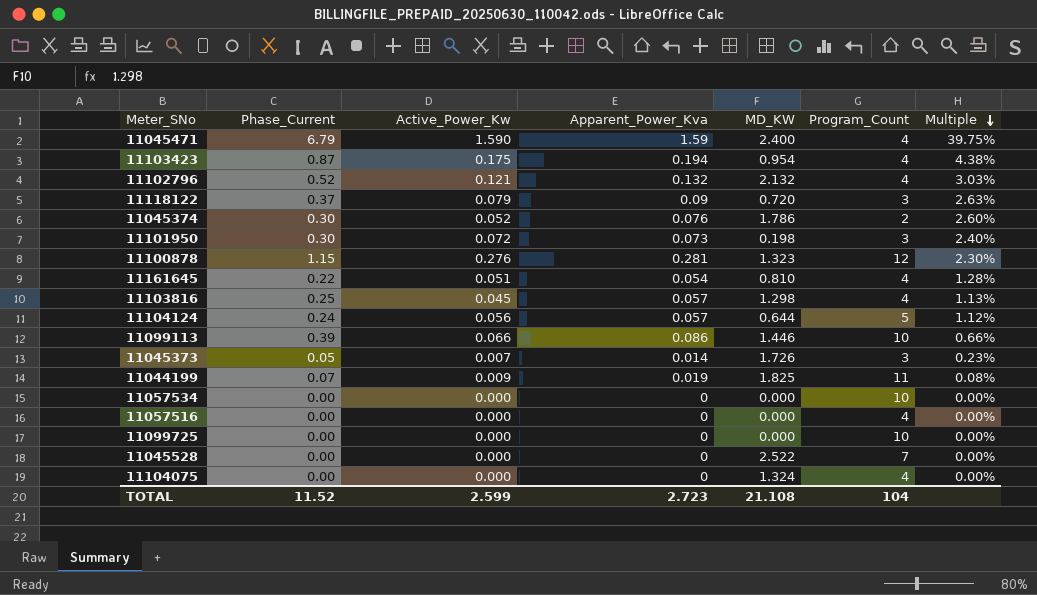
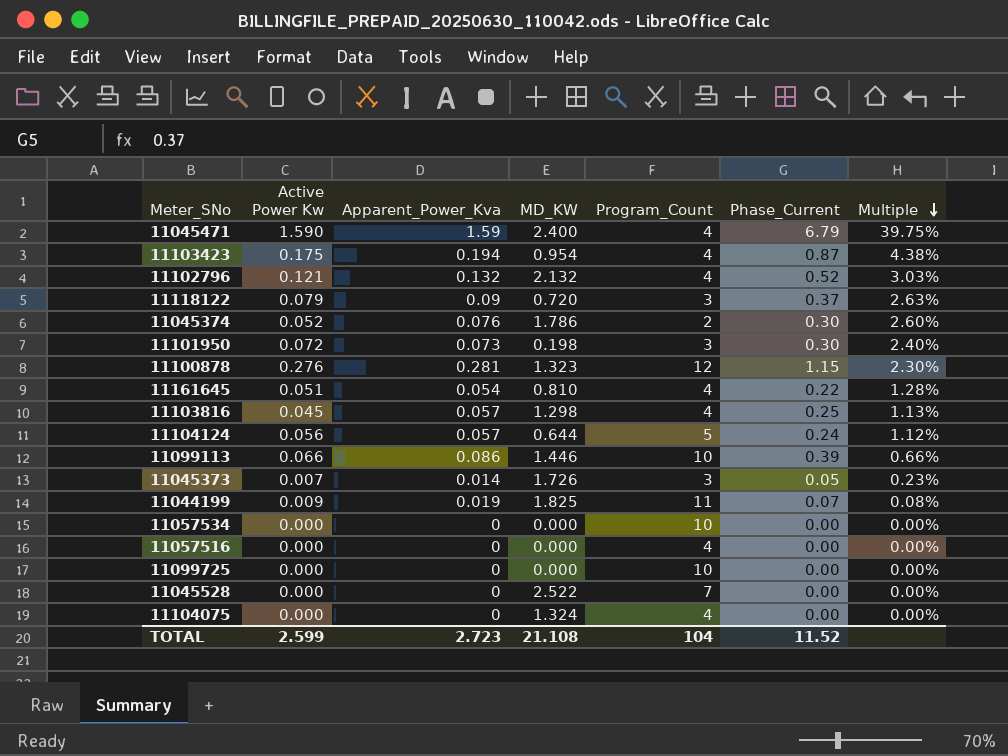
column name: Active_Power_Kw -> Active Power Kw
column Phase_Current | position: 2 -> 6

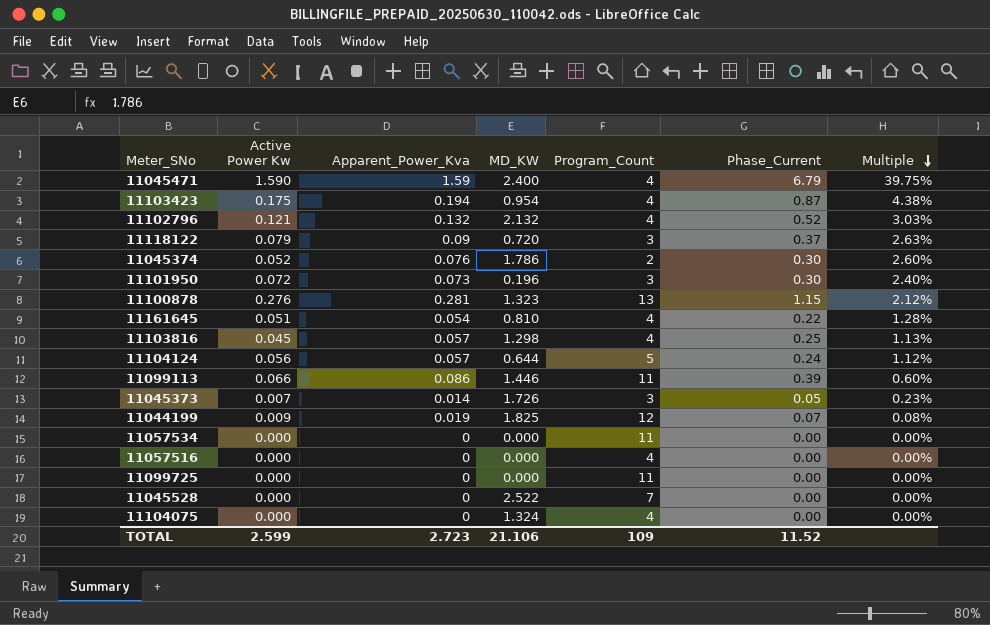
11101950 | MD_KW: 0.198 -> 0.196
11100878 | Program_Count: 12 -> 13
11100878 | Multiple: 2.30% -> 2.12%
11099113 | Program_Count: 10 -> 11
11099113 | Multiple: 0.66% -> 0.60%
11044199 | Program_Count: 11 -> 12
11057534 | Program_Count: 10 -> 11
11099725 | Program_Count: 10 -> 11
TOTAL | MD_KW: 21.108 -> 21.106
TOTAL | Program_Count: 104 -> 109

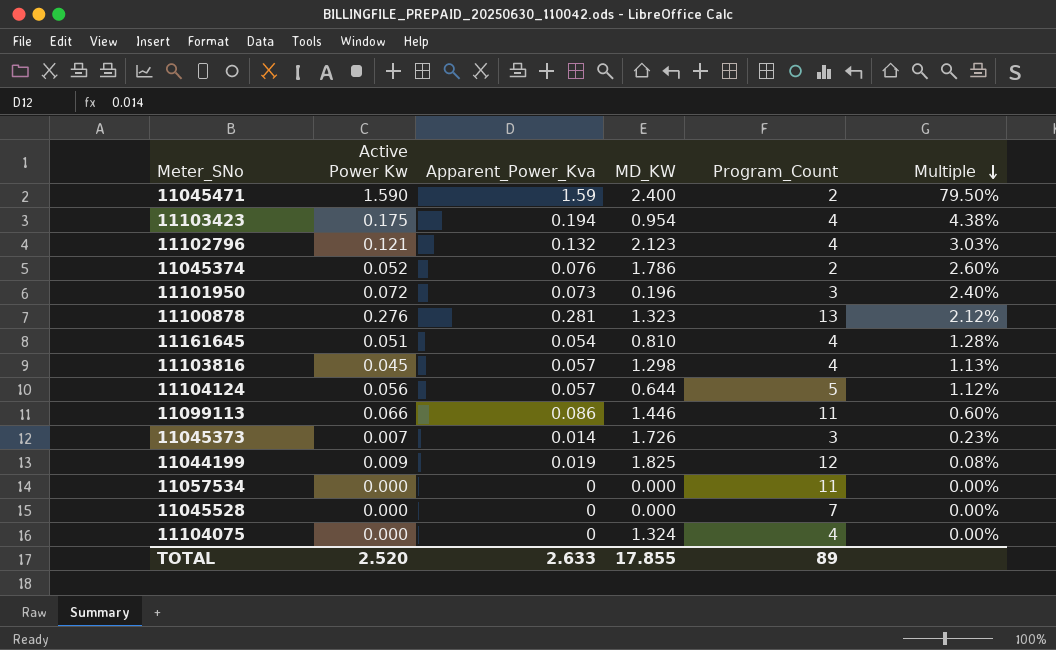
column Phase_Current | position: 6 -> none
row 11118122: 0.079 | 0.09 | 0.720 | 3 | 0.37 | 2.63% -> none
row 11057516: 0.000 | 0 | 0.000 | 4 | 0.00 | 0.00% -> none
row 11099725: 0.000 | 0 | 0.000 | 11 | 0.00 | 0.00% -> none
11045471 | Program_Count: 4 -> 2
11045471 | Multiple: 39.75% -> 79.50%
11102796 | MD_KW: 2.132 -> 2.123
11045528 | MD_KW: 2.522 -> 0.000
TOTAL | Active Power Kw: 2.599 -> 2.520
TOTAL | Apparent_Power_Kva: 2.723 -> 2.633
TOTAL | MD_KW: 21.106 -> 17.855
TOTAL | Program_Count: 109 -> 89

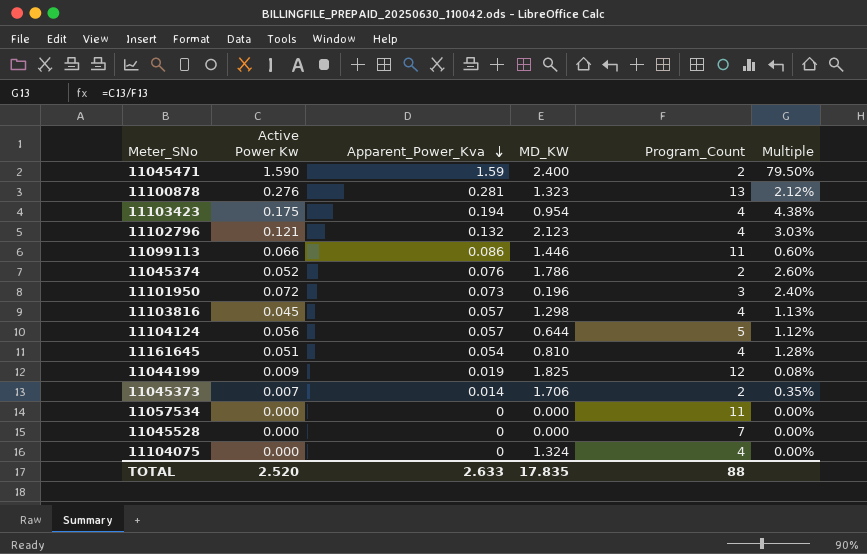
row order: Multiple descending -> Apparent_Power_Kva descending
11045373 | MD_KW: 1.726 -> 1.706
11045373 | Program_Count: 3 -> 2
11045373 | Multiple: 0.23% -> 0.35%
TOTAL | MD_KW: 17.855 -> 17.835
TOTAL | Program_Count: 89 -> 88

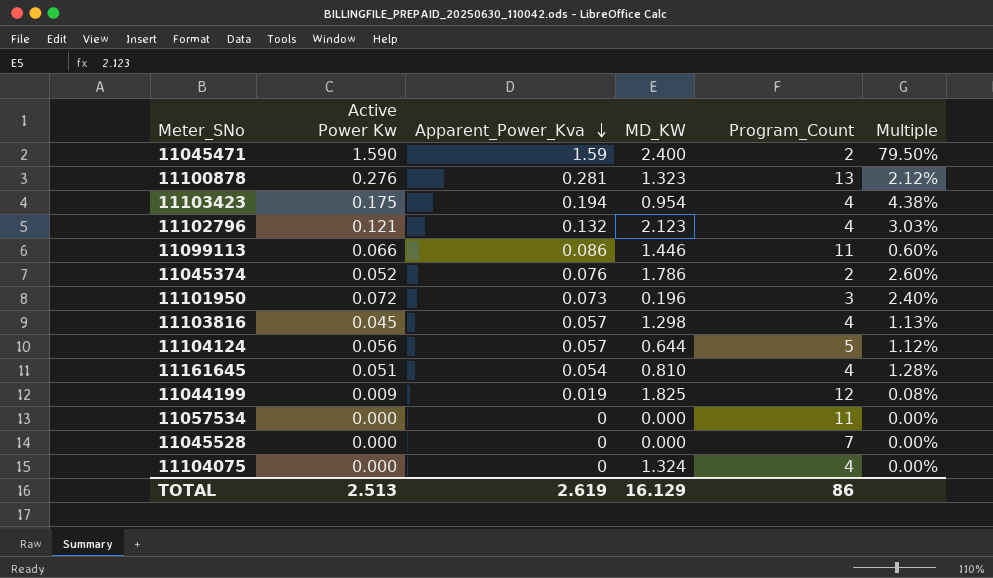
row 11045373: 0.007 | 0.014 | 1.706 | 2 | 0.35% -> none
TOTAL | Active Power Kw: 2.520 -> 2.513
TOTAL | Apparent_Power_Kva: 2.633 -> 2.619
TOTAL | MD_KW: 17.835 -> 16.129
TOTAL | Program_Count: 88 -> 86

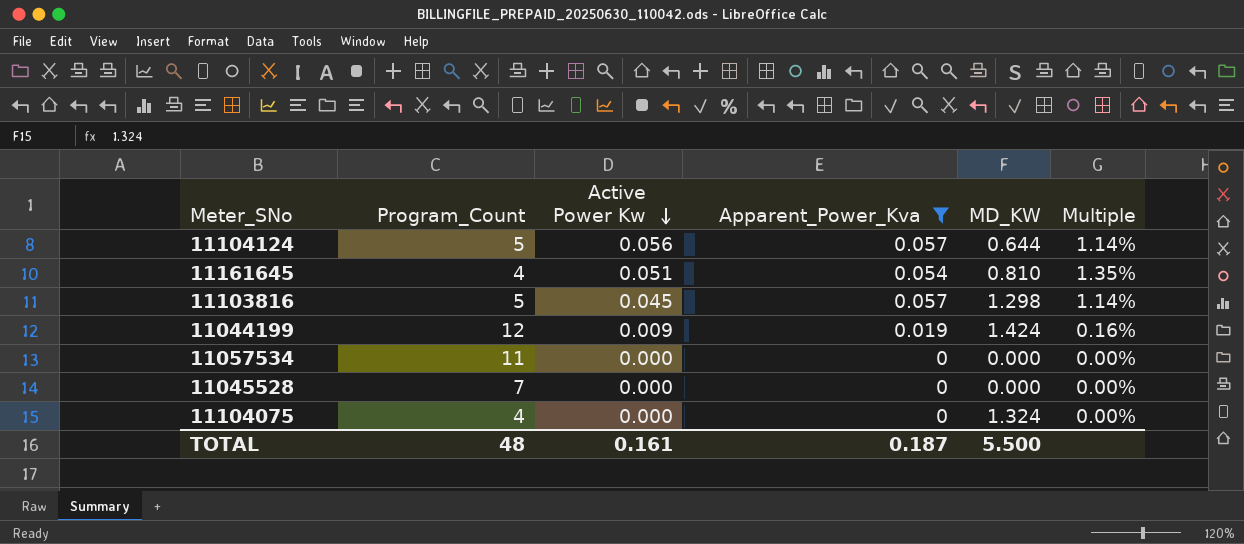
filter: none -> Apparent_Power_Kva <= 0.057
row order: Apparent_Power_Kva descending -> Active Power Kw descending
column Program_Count | position: 5 -> 2
column Multiple | formula: [Active Power Kw] / [Program_Count] -> [Apparent_Power_Kva] / [Program_Count]
11103816 | Program_Count: 4 -> 5
11044199 | MD_KW: 1.825 -> 1.424
TOTAL | Program_Count: 86 -> 48
TOTAL | Active Power Kw: 2.513 -> 0.161
TOTAL | Apparent_Power_Kva: 2.619 -> 0.187
TOTAL | MD_KW: 16.129 -> 5.500

